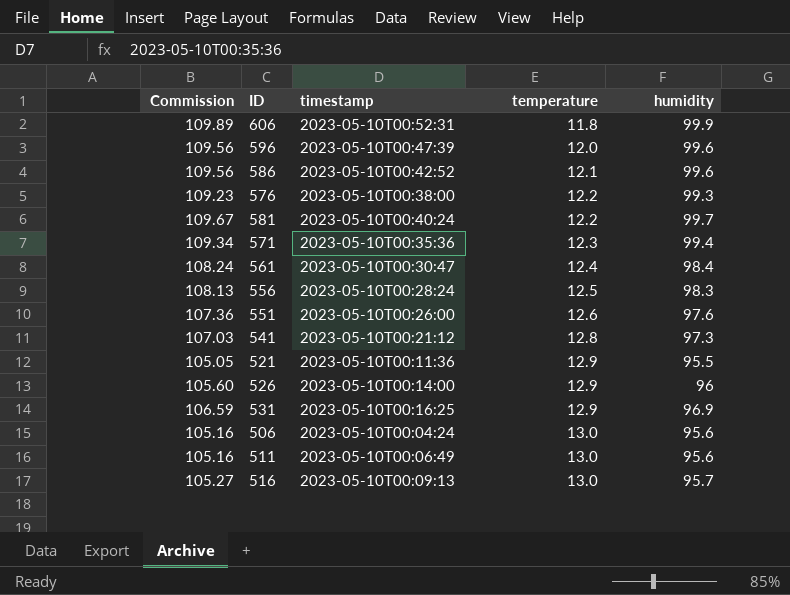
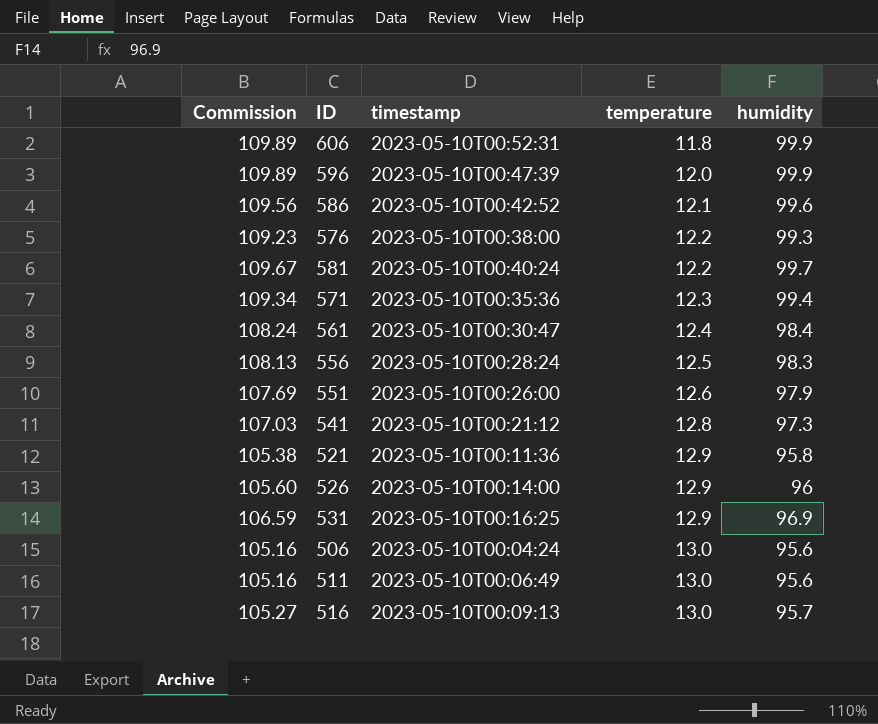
596 | Commission: 109.56 -> 109.89
596 | humidity: 99.6 -> 99.9
551 | Commission: 107.36 -> 107.69
551 | humidity: 97.6 -> 97.9
521 | Commission: 105.05 -> 105.38
521 | humidity: 95.5 -> 95.8

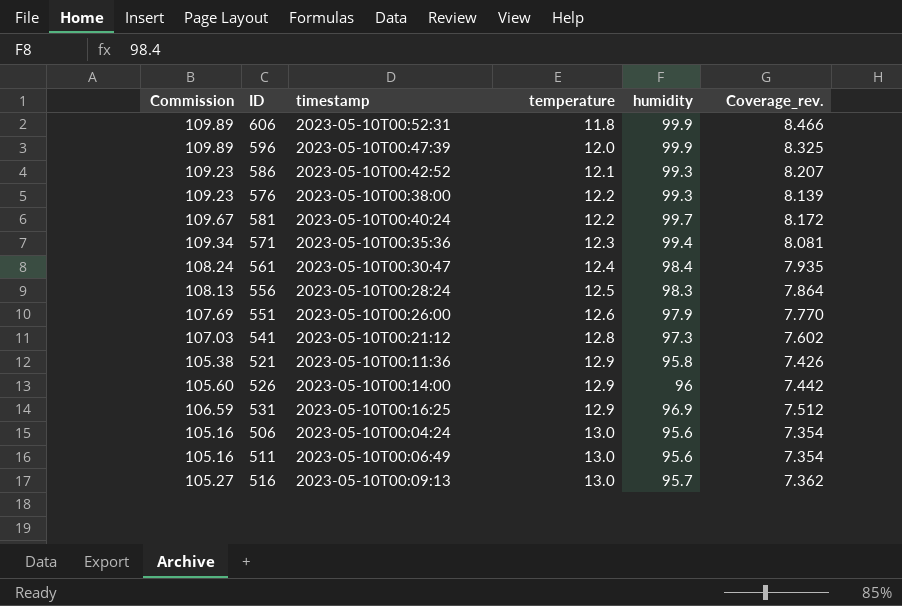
column Coverage_rev. | formula: none -> [humidity] / [temperature]
586 | Commission: 109.56 -> 109.23
586 | humidity: 99.6 -> 99.3

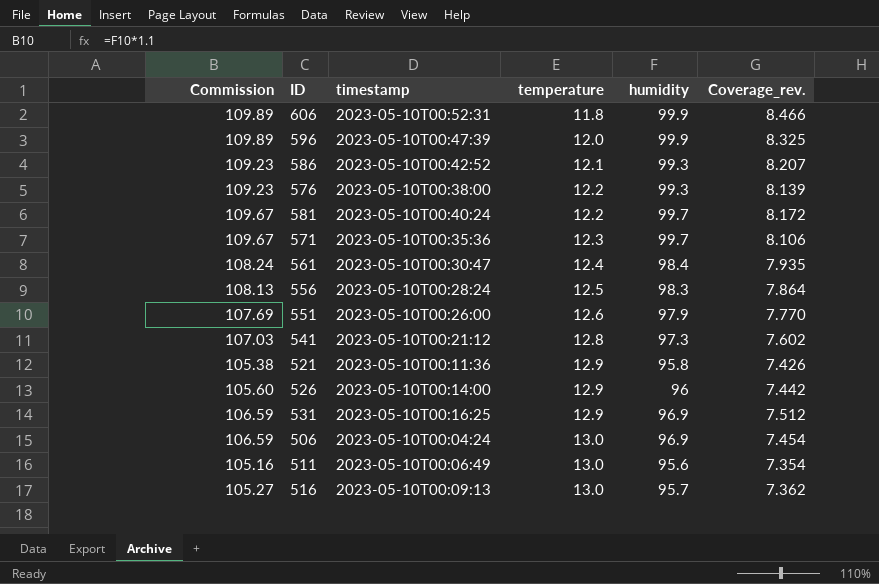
571 | Commission: 109.34 -> 109.67
571 | humidity: 99.4 -> 99.7
571 | Coverage_rev.: 8.081 -> 8.106
506 | Commission: 105.16 -> 106.59
506 | humidity: 95.6 -> 96.9
506 | Coverage_rev.: 7.354 -> 7.454

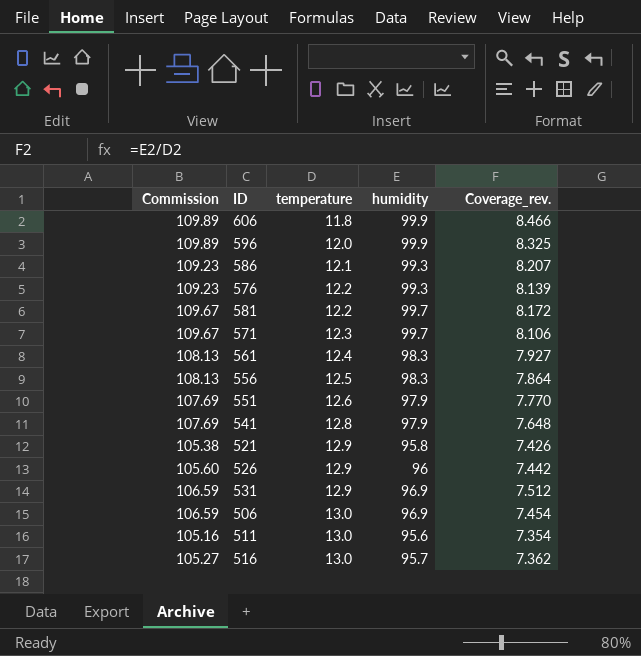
column timestamp | position: 3 -> none
561 | Commission: 108.24 -> 108.13
561 | humidity: 98.4 -> 98.3
561 | Coverage_rev.: 7.935 -> 7.927
541 | Commission: 107.03 -> 107.69
541 | humidity: 97.3 -> 97.9
541 | Coverage_rev.: 7.602 -> 7.648

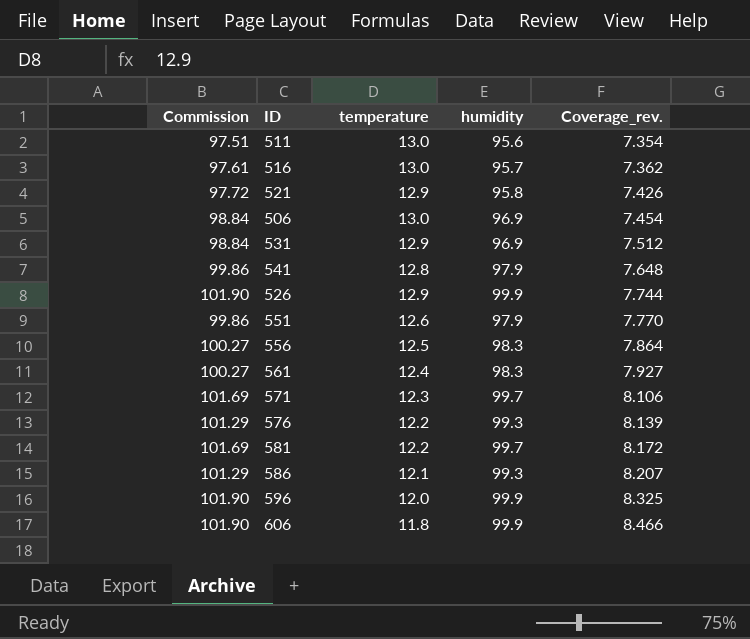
row order: temperature ascending -> Coverage_rev. ascending
column Commission | formula: [humidity] * 1.1 -> [humidity] * 1.02
526 | humidity: 96 -> 99.9
526 | Coverage_rev.: 7.442 -> 7.744

